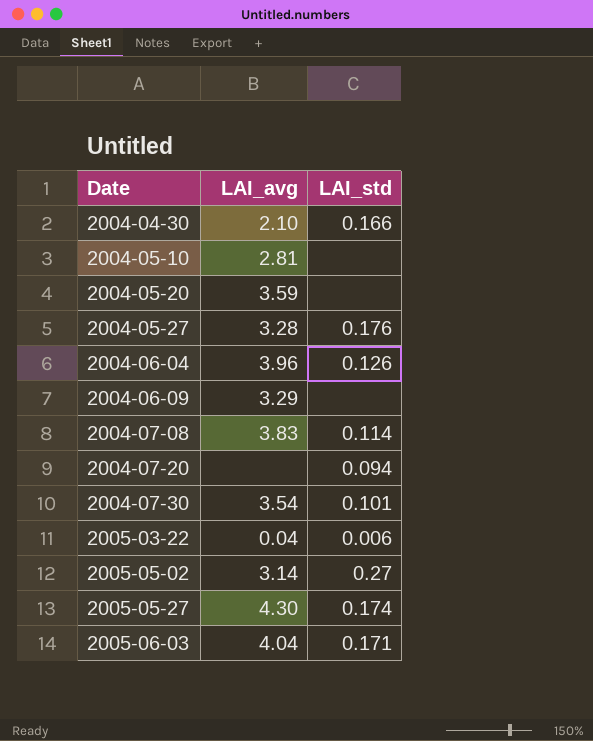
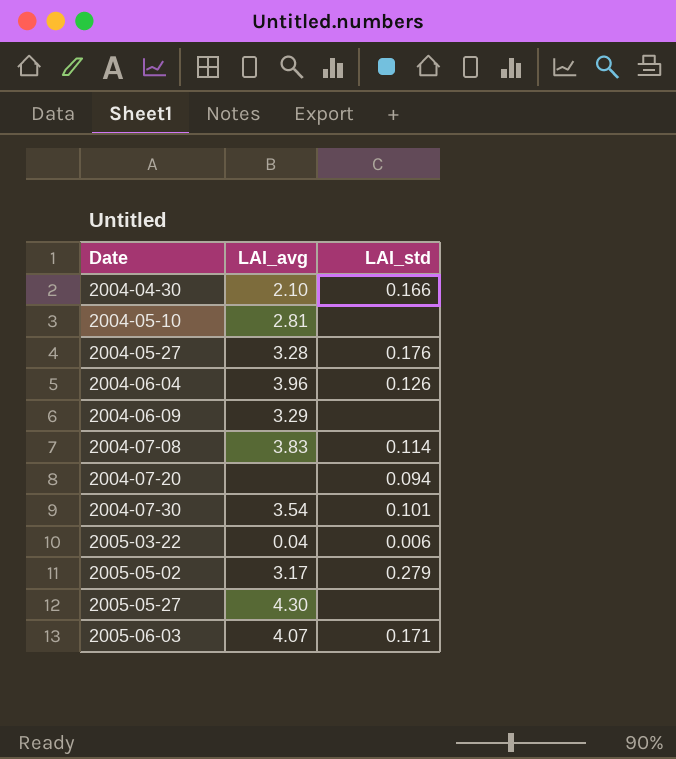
row 2004-05-20: 3.59 | none -> none
2005-05-02 | LAI_avg: 3.14 -> 3.17
2005-05-02 | LAI_std: 0.27 -> 0.279
2005-05-27 | LAI_std: 0.174 -> none
2005-06-03 | LAI_avg: 4.04 -> 4.07

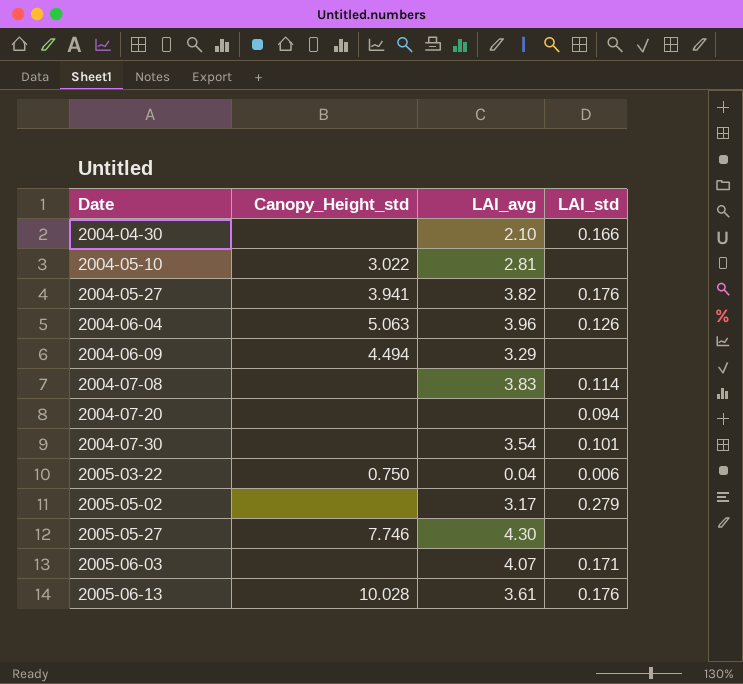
column Canopy_Height_std | position: none -> 2
2004-05-27 | LAI_avg: 3.28 -> 3.82
row 2005-06-13: none -> 10.028 | 3.61 | 0.176

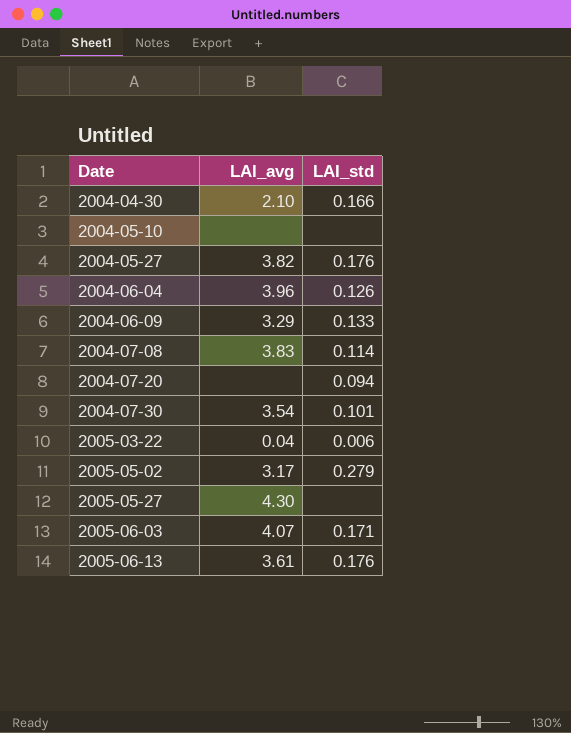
column Canopy_Height_std | position: 2 -> none
2004-05-10 | LAI_avg: 2.81 -> none
2004-06-09 | LAI_std: none -> 0.133

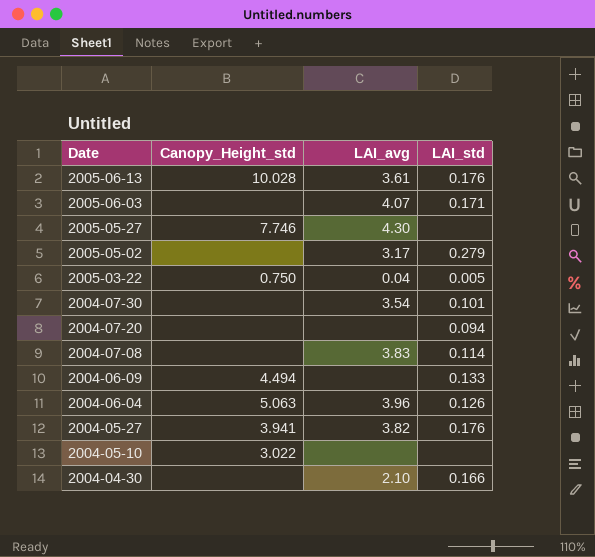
row order: Date ascending -> Date descending
column Canopy_Height_std | position: none -> 2
2005-03-22 | LAI_std: 0.006 -> 0.005
2004-06-09 | LAI_avg: 3.29 -> none

